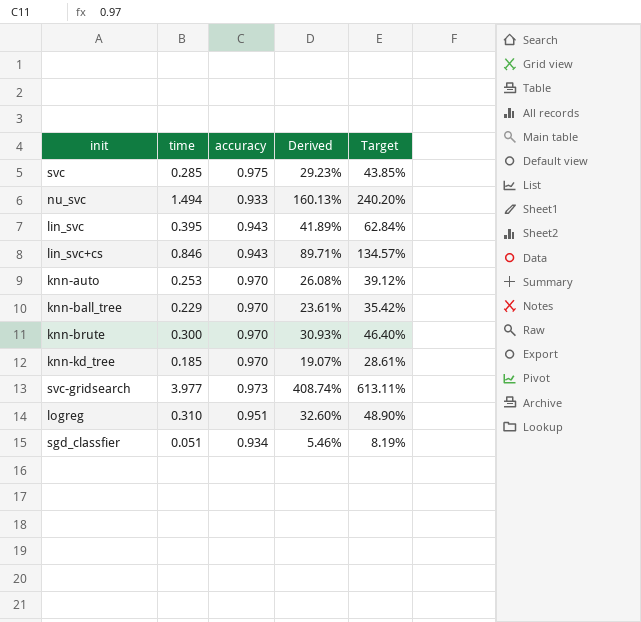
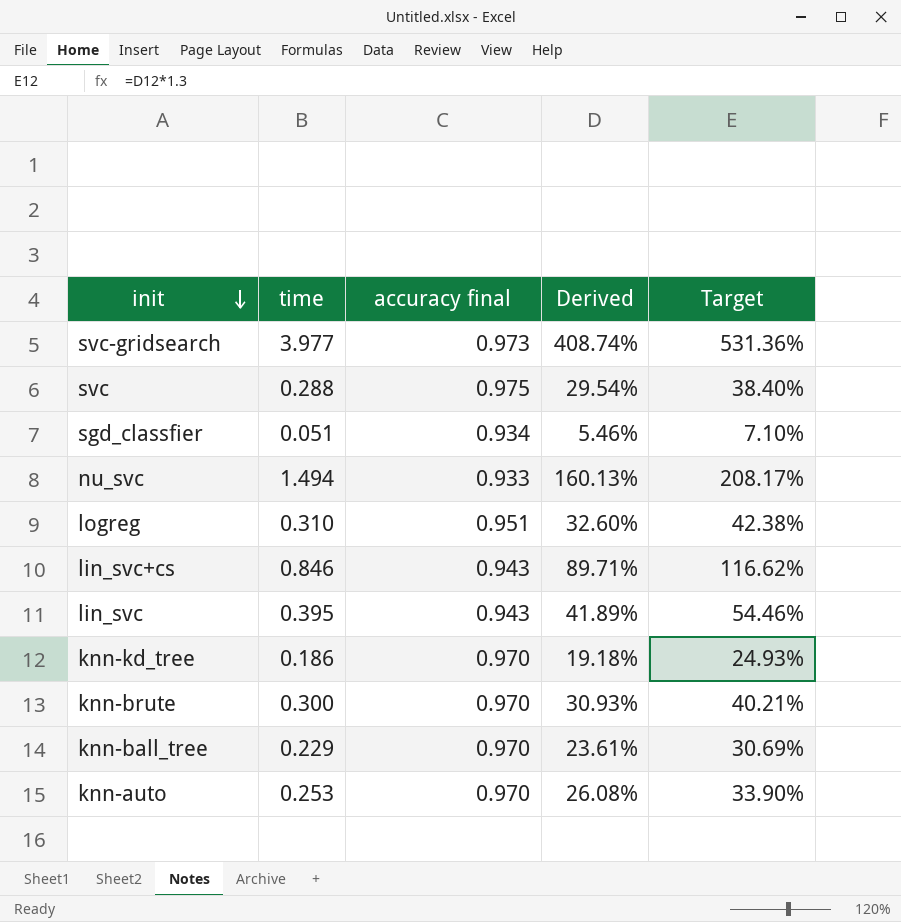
row order: none -> init descending
column name: accuracy -> accuracy final
column Target | formula: [Derived] * 1.5 -> [Derived] * 1.3
svc | time: 0.285 -> 0.288
svc | Derived: 29.23% -> 29.54%
knn-kd_tree | time: 0.185 -> 0.186
knn-kd_tree | Derived: 19.07% -> 19.18%

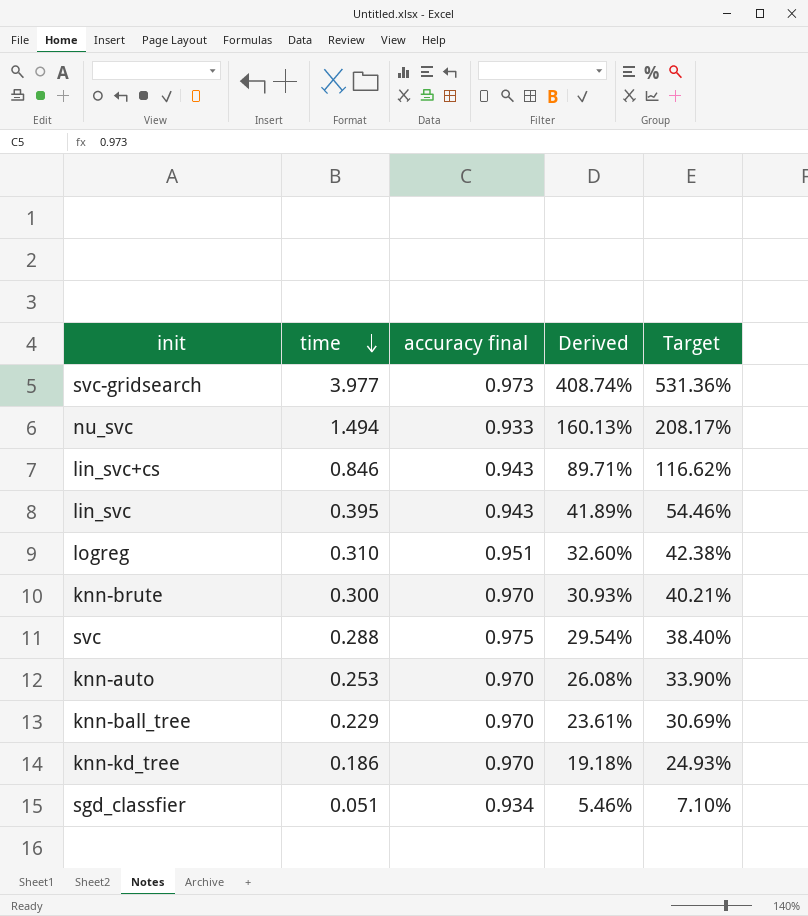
row order: init descending -> time descending

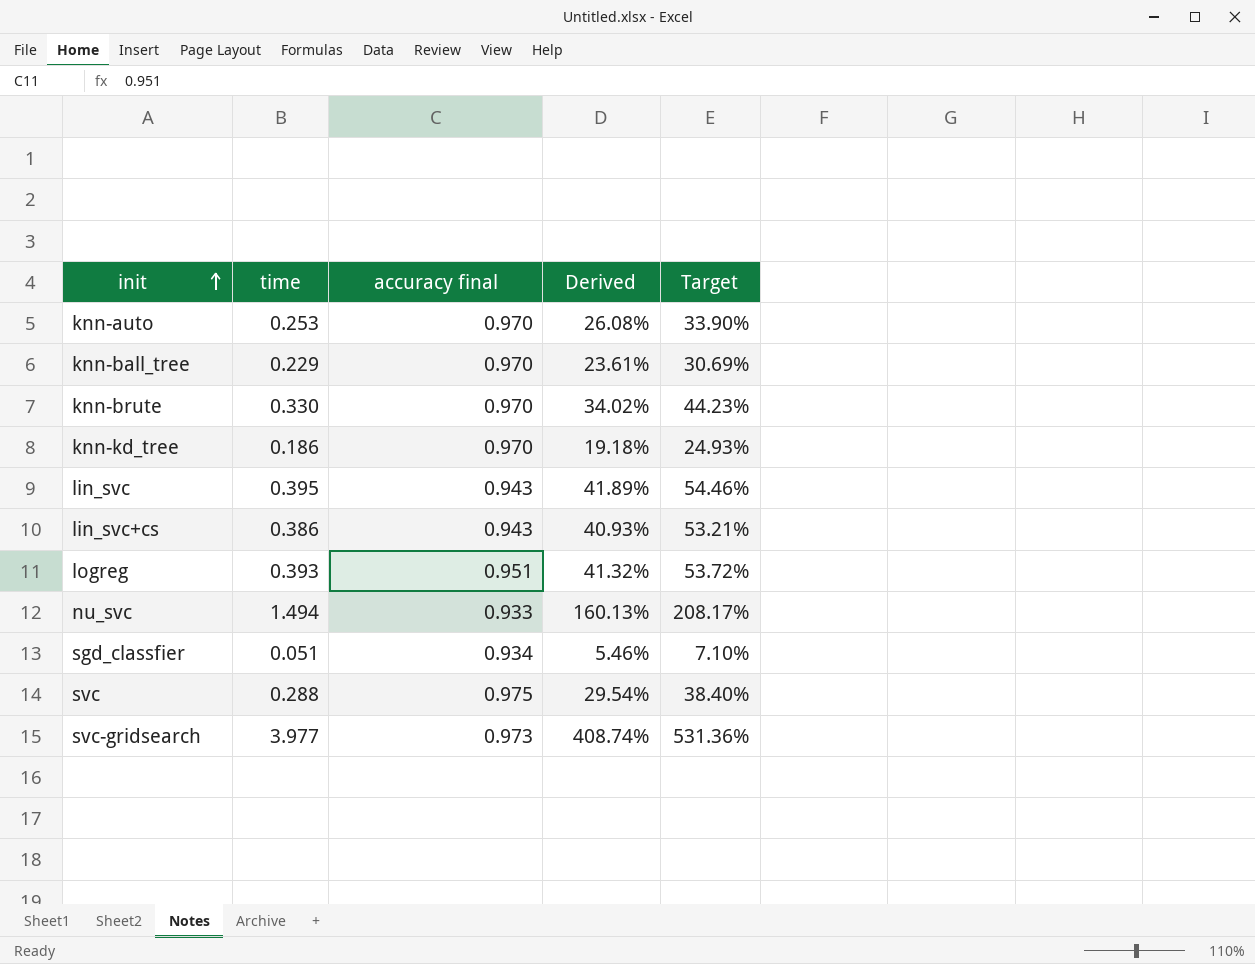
row order: time descending -> init ascending
knn-brute | time: 0.300 -> 0.330
knn-brute | Derived: 30.93% -> 34.02%
knn-brute | Target: 40.21% -> 44.23%
lin_svc+cs | time: 0.846 -> 0.386
lin_svc+cs | Derived: 89.71% -> 40.93%
lin_svc+cs | Target: 116.62% -> 53.21%
logreg | time: 0.310 -> 0.393
logreg | Derived: 32.60% -> 41.32%
logreg | Target: 42.38% -> 53.72%

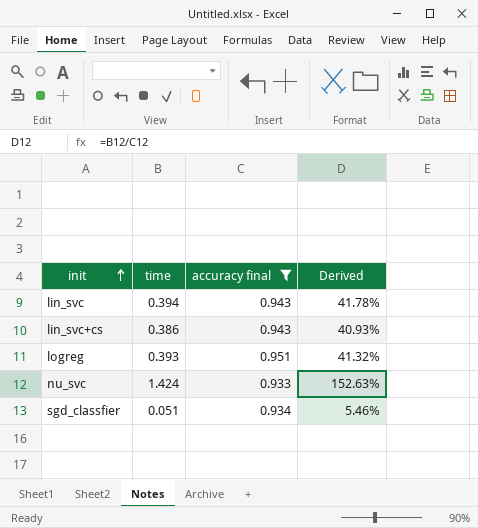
filter: none -> accuracy final <= 0.951
column Target | formula: [Derived] * 1.3 -> none
lin_svc | time: 0.395 -> 0.394
lin_svc | Derived: 41.89% -> 41.78%
nu_svc | time: 1.494 -> 1.424
nu_svc | Derived: 160.13% -> 152.63%

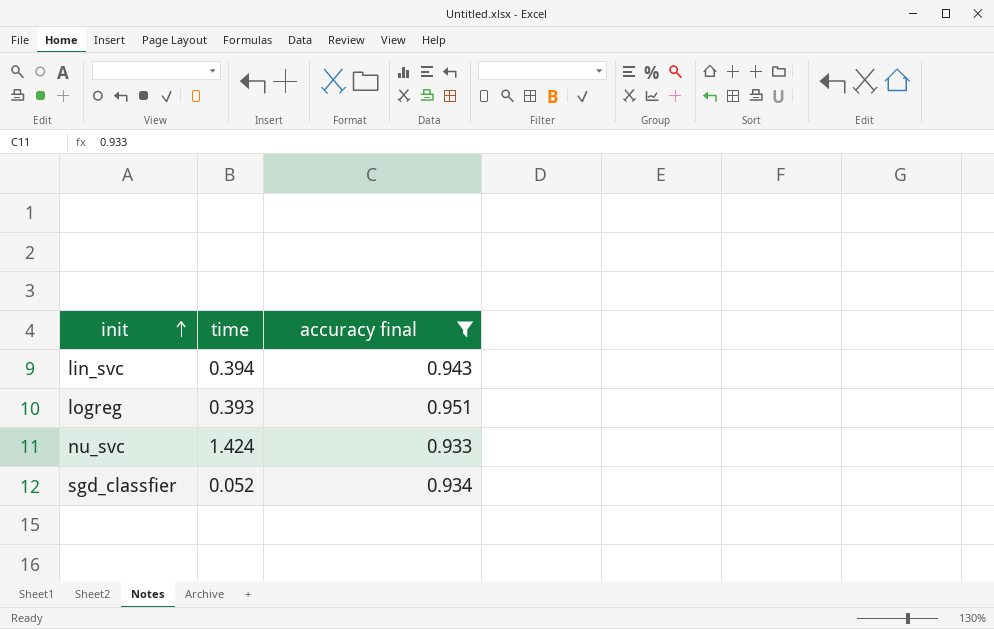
column Derived | formula: [time] / [accuracy final] -> none
row lin_svc+cs: 0.386 | 0.943 | 40.93% -> none
sgd_classfier | time: 0.051 -> 0.052

